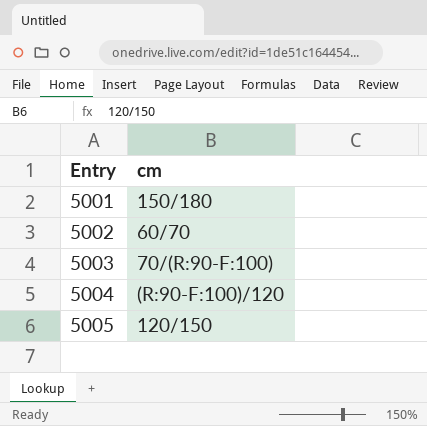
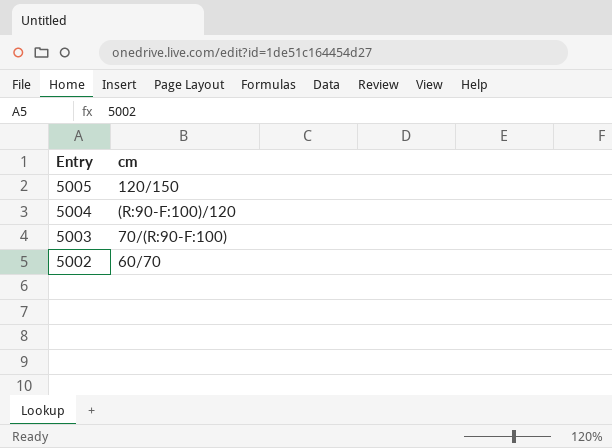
row order: Entry ascending -> Entry descending
row 5001: 150/180 -> none

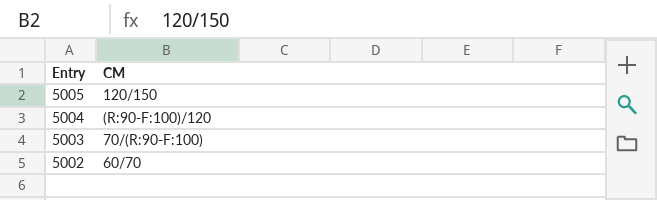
column name: cm -> CM

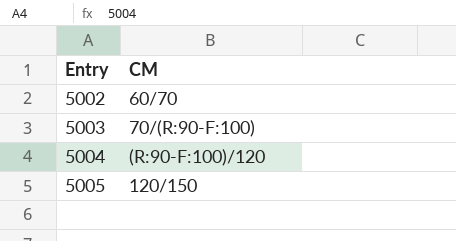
row order: Entry descending -> Entry ascending

